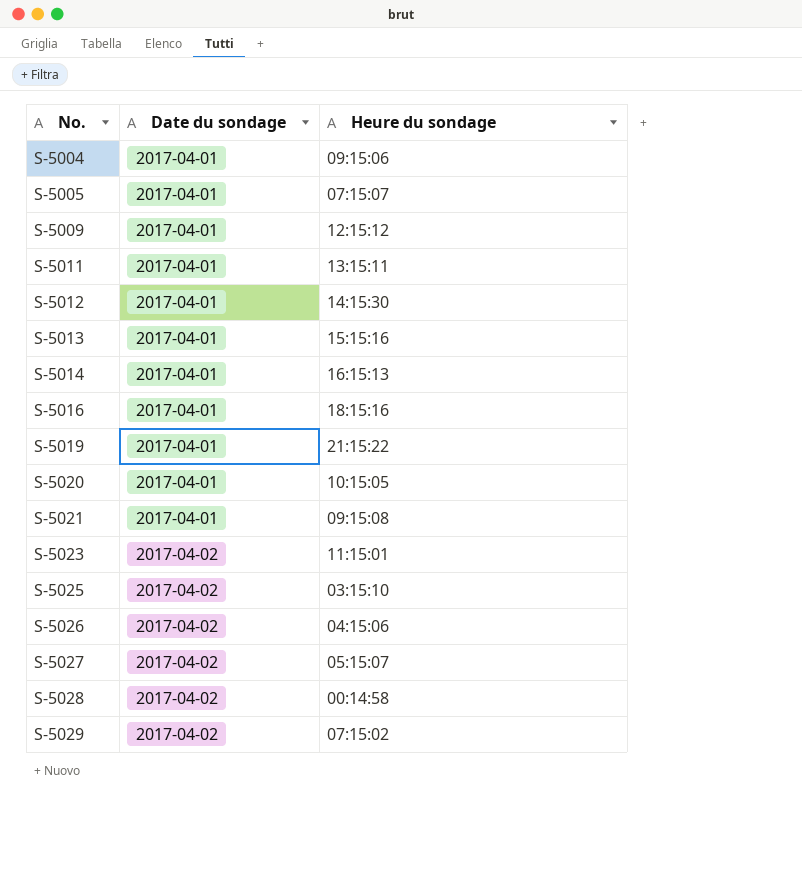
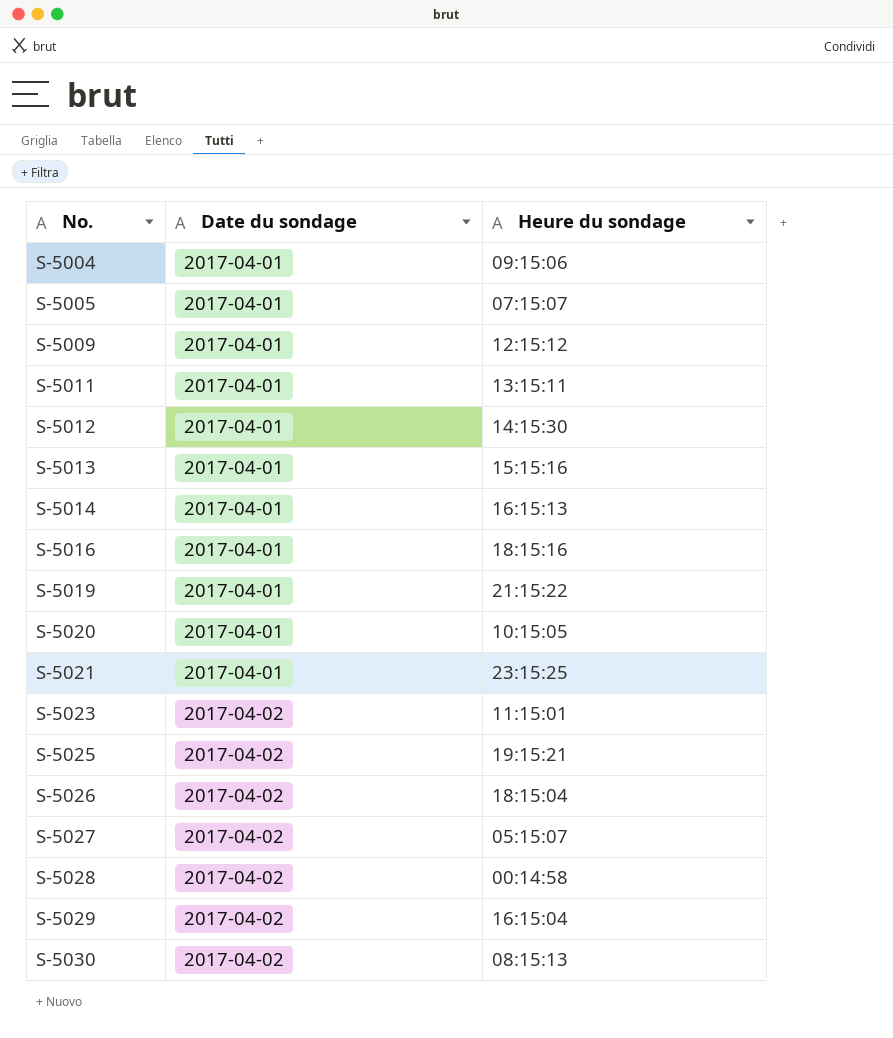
S-5021 | Heure du sondage: 09:15:08 -> 23:15:25
S-5025 | Heure du sondage: 03:15:10 -> 19:15:21
S-5026 | Heure du sondage: 04:15:06 -> 18:15:04
S-5029 | Heure du sondage: 07:15:02 -> 16:15:04
row S-5030: none -> 2017-04-02 | 08:15:13

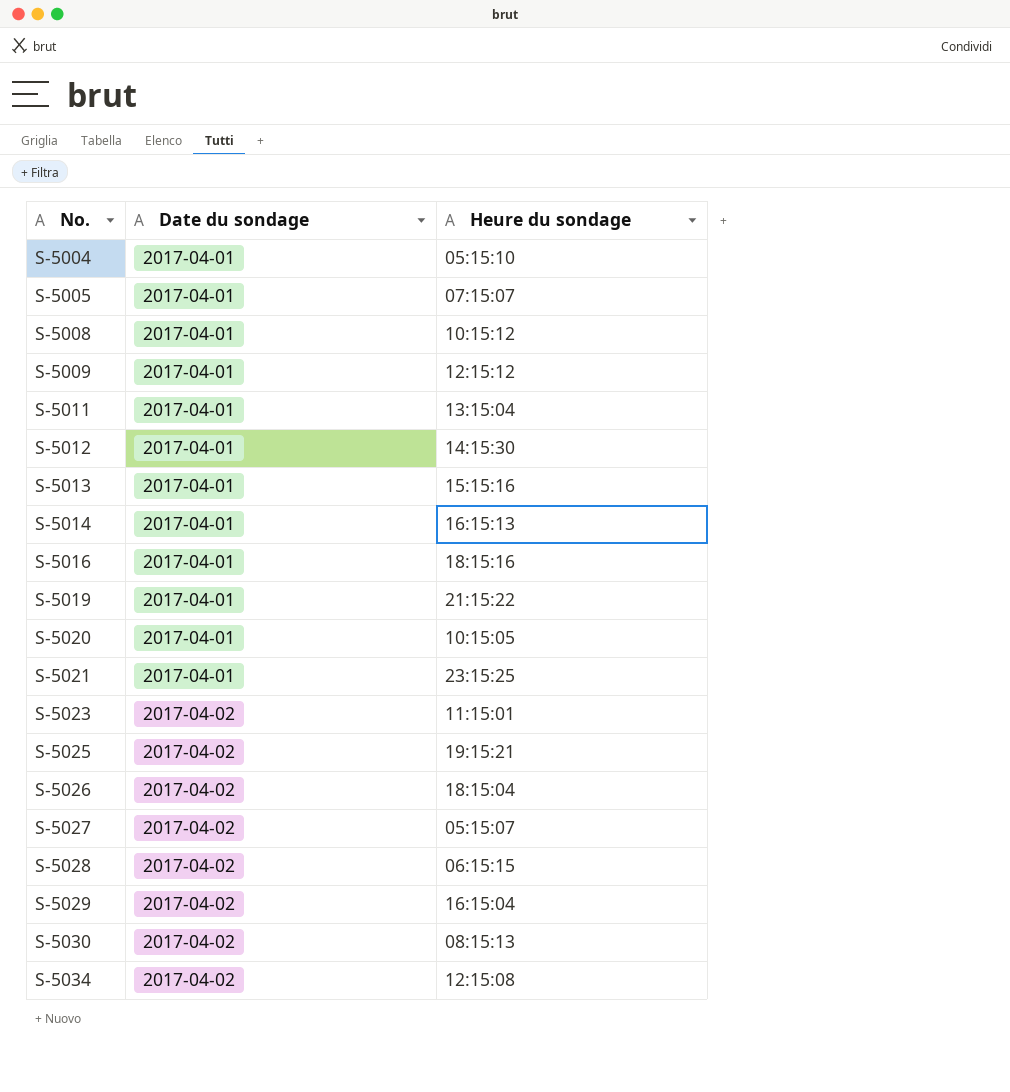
S-5004 | Heure du sondage: 09:15:06 -> 05:15:10
row S-5008: none -> 2017-04-01 | 10:15:12
S-5011 | Heure du sondage: 13:15:11 -> 13:15:04
S-5028 | Heure du sondage: 00:14:58 -> 06:15:15
row S-5034: none -> 2017-04-02 | 12:15:08

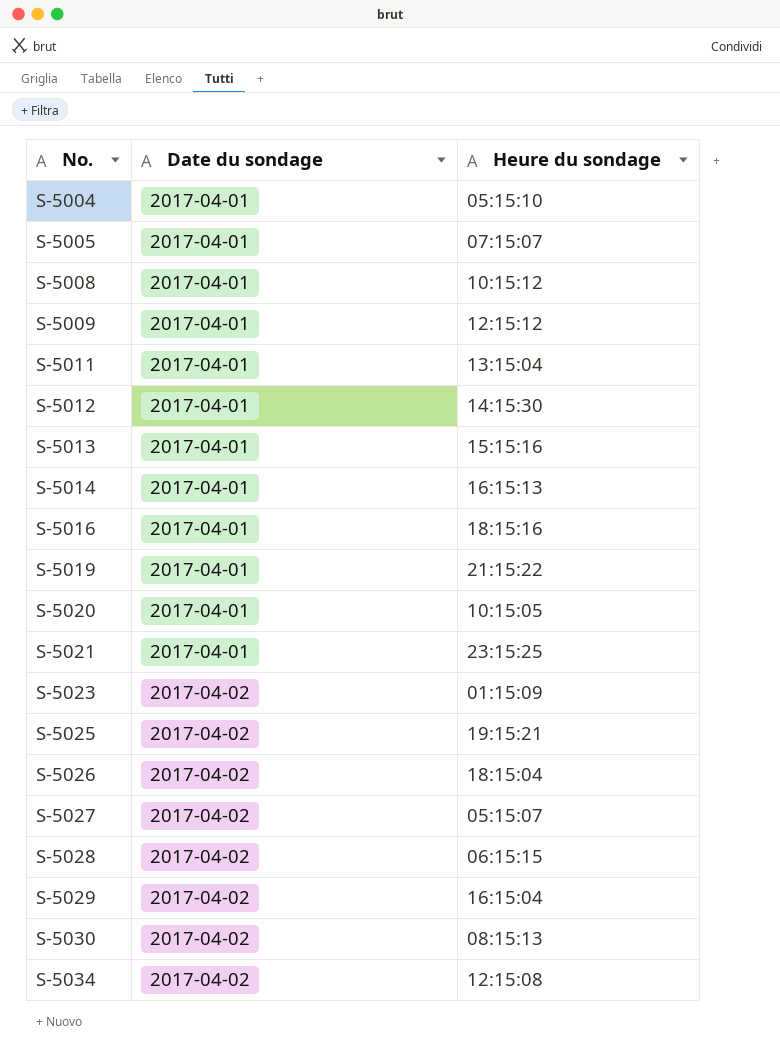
S-5023 | Heure du sondage: 11:15:01 -> 01:15:09

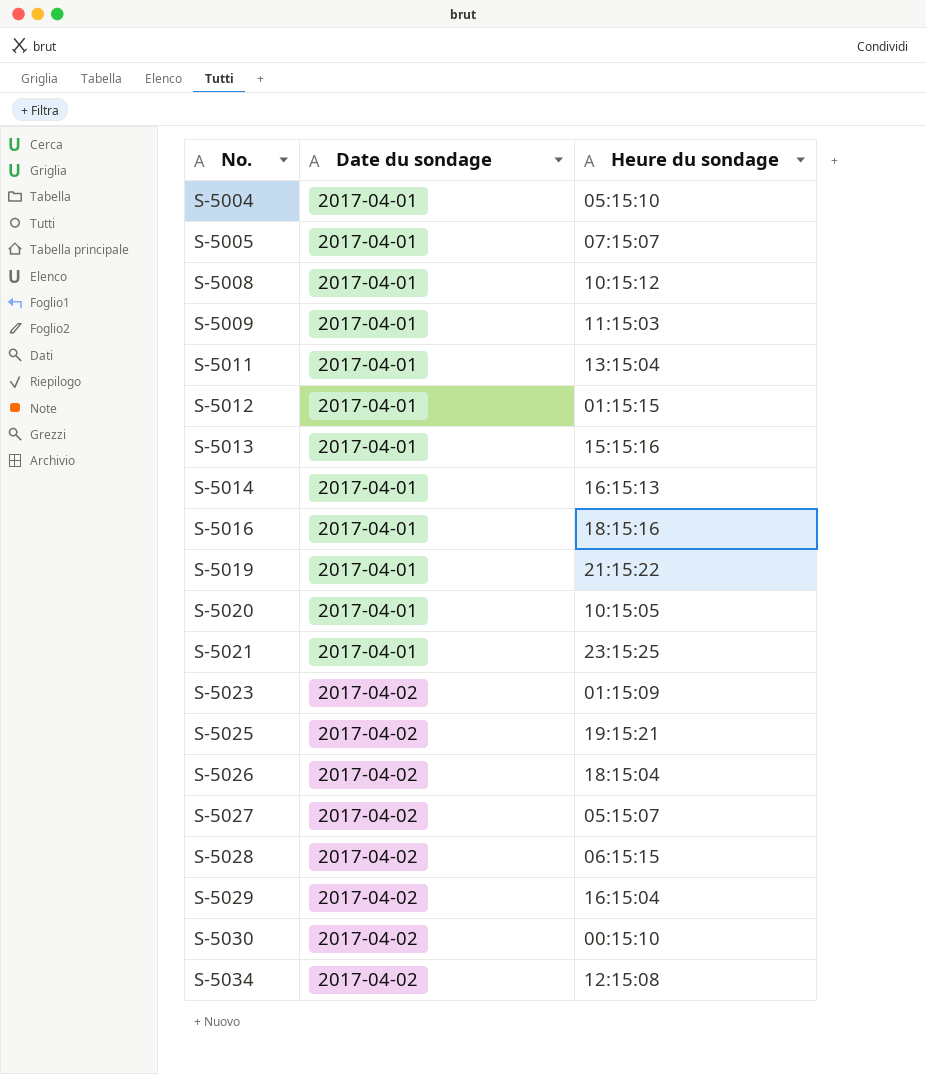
S-5009 | Heure du sondage: 12:15:12 -> 11:15:03
S-5012 | Heure du sondage: 14:15:30 -> 01:15:15
S-5030 | Heure du sondage: 08:15:13 -> 00:15:10

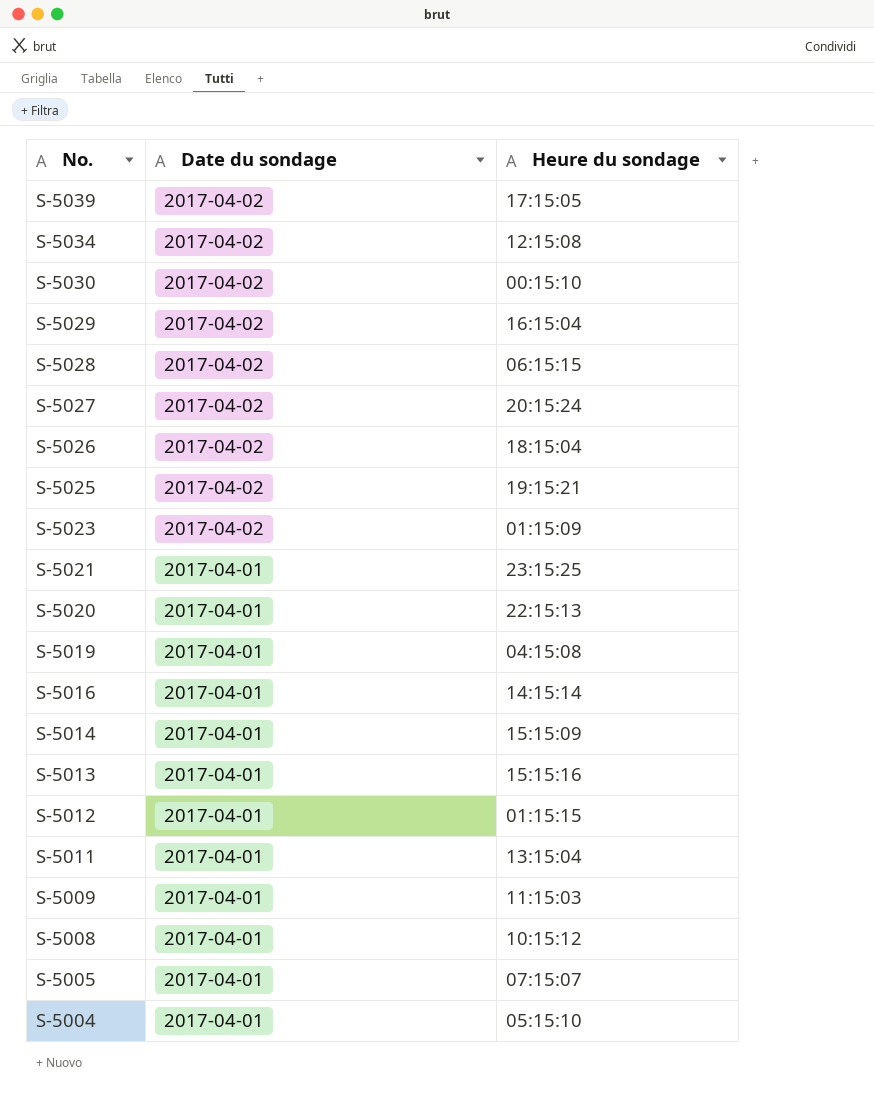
row order: No. ascending -> No. descending
row S-5039: none -> 2017-04-02 | 17:15:05
S-5027 | Heure du sondage: 05:15:07 -> 20:15:24
S-5020 | Heure du sondage: 10:15:05 -> 22:15:13
S-5019 | Heure du sondage: 21:15:22 -> 04:15:08
S-5016 | Heure du sondage: 18:15:16 -> 14:15:14
S-5014 | Heure du sondage: 16:15:13 -> 15:15:09

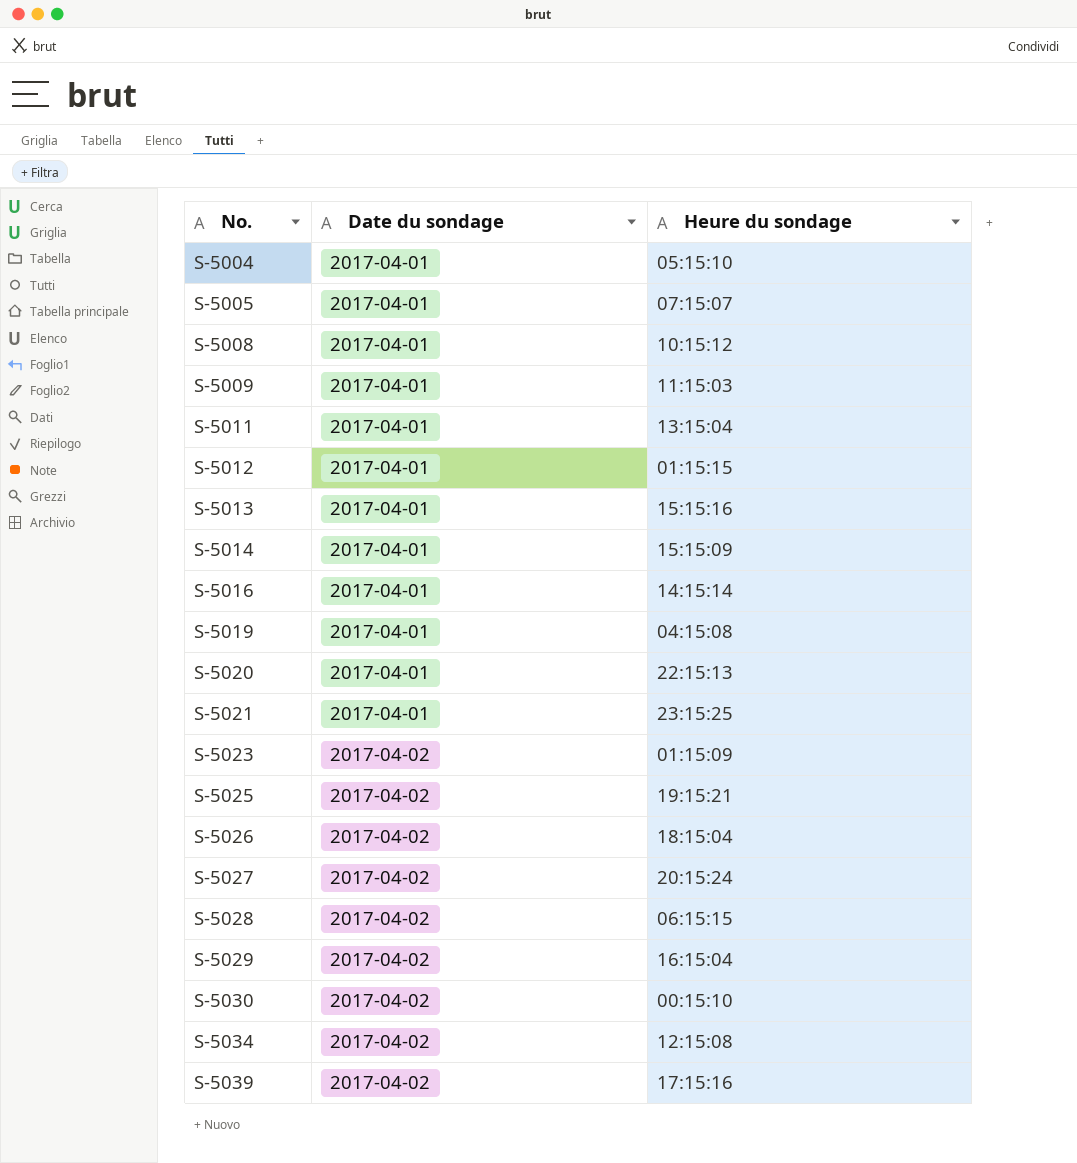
row order: No. descending -> No. ascending
S-5039 | Heure du sondage: 17:15:05 -> 17:15:16

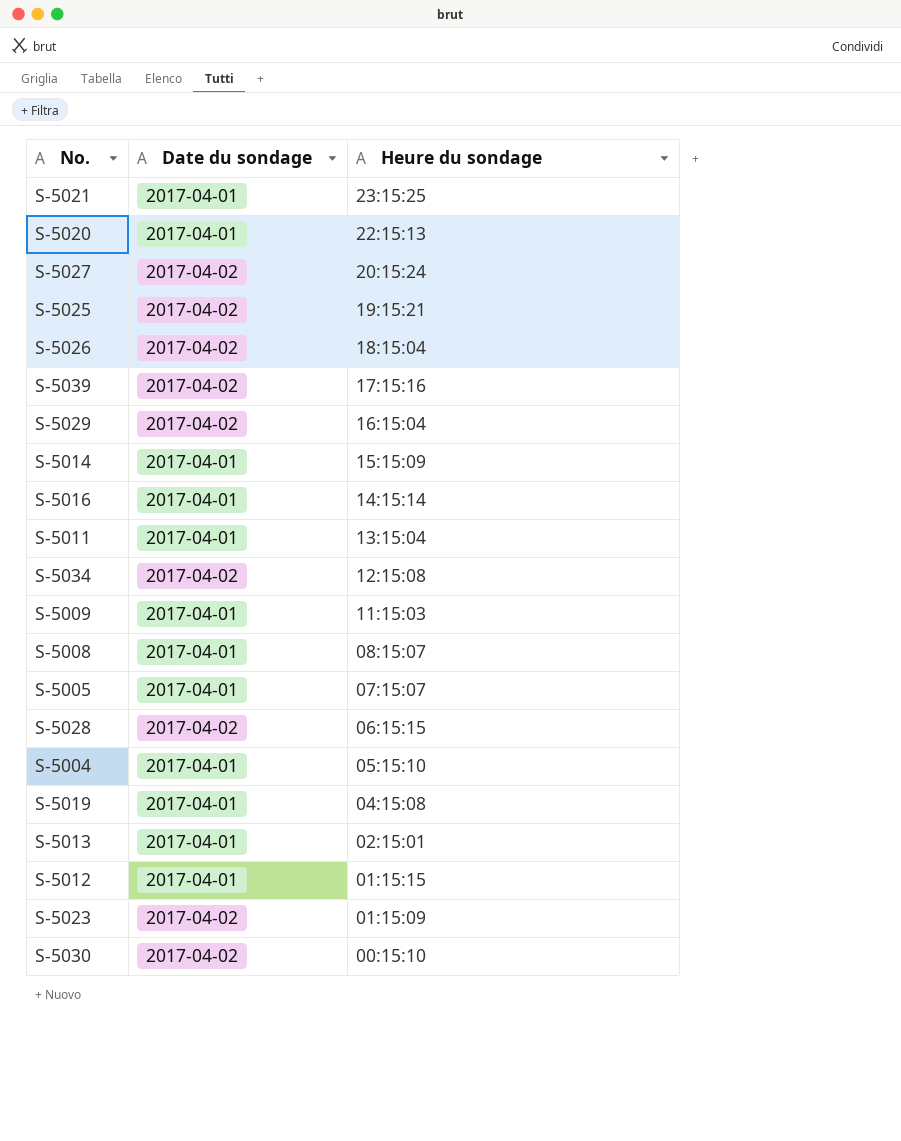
row order: No. ascending -> Heure du sondage descending
S-5008 | Heure du sondage: 10:15:12 -> 08:15:07
S-5013 | Heure du sondage: 15:15:16 -> 02:15:01

